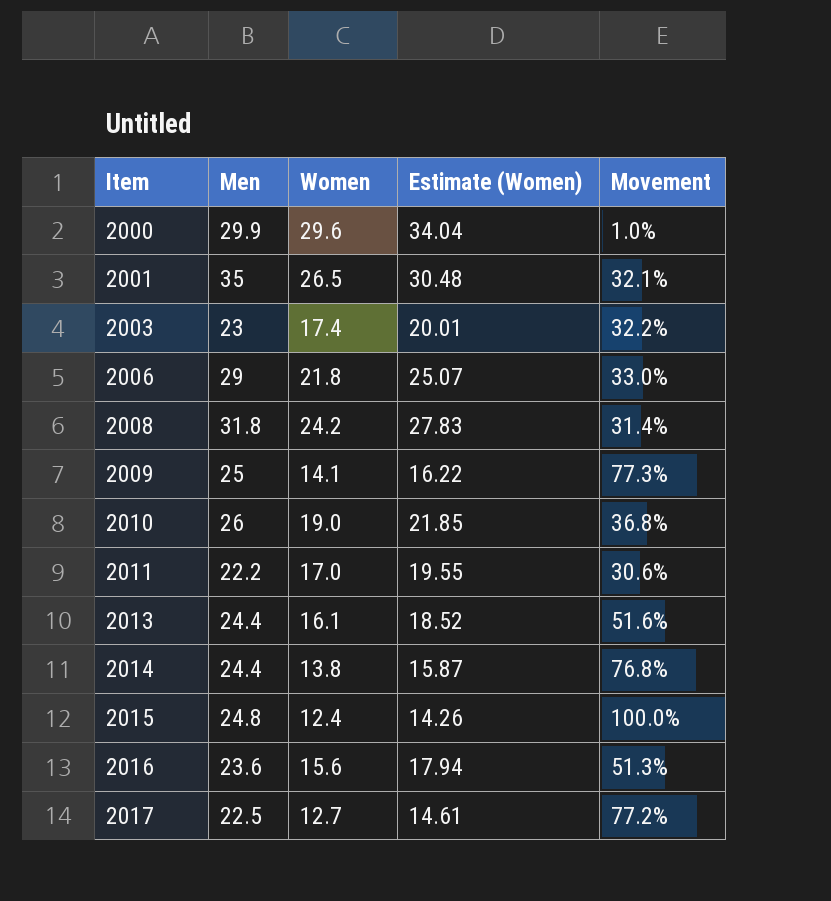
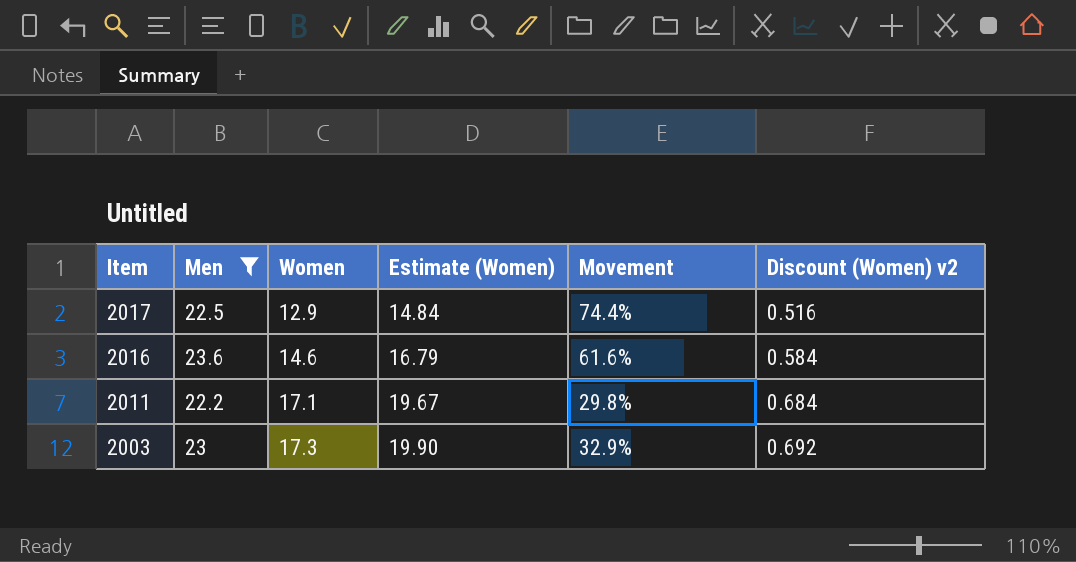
filter: none -> Men <= 23.6
row order: Item ascending -> Item descending
column Discount (Women) v2 | formula: none -> [Women] * 0.04
2017 | Women: 12.7 -> 12.9
2017 | Estimate (Women): 14.61 -> 14.84
2017 | Movement: 77.2% -> 74.4%
2016 | Women: 15.6 -> 14.6
2016 | Estimate (Women): 17.94 -> 16.79
2016 | Movement: 51.3% -> 61.6%
2011 | Women: 17.0 -> 17.1
2011 | Estimate (Women): 19.55 -> 19.67
2011 | Movement: 30.6% -> 29.8%
2003 | Women: 17.4 -> 17.3
2003 | Estimate (Women): 20.01 -> 19.90
2003 | Movement: 32.2% -> 32.9%

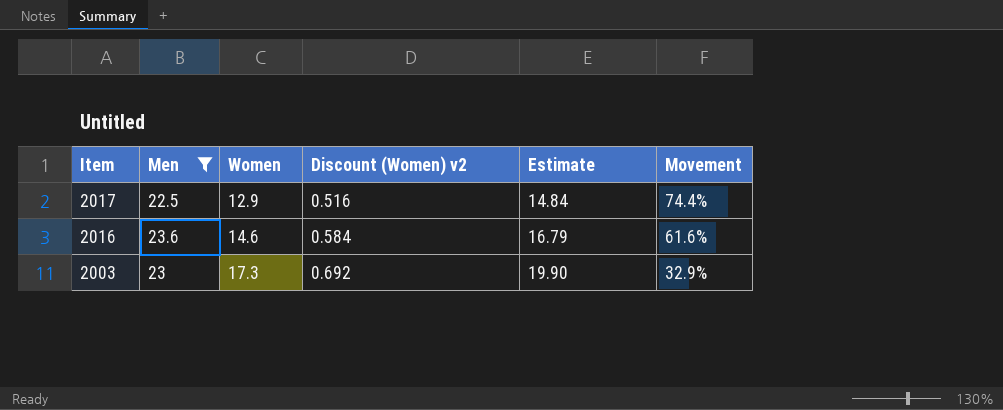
column Discount (Women) v2 | position: 6 -> 4
column name: Estimate (Women) -> Estimate
row 2011: 22.2 | 17.1 | 19.67 | 29.8% | 0.684 -> none

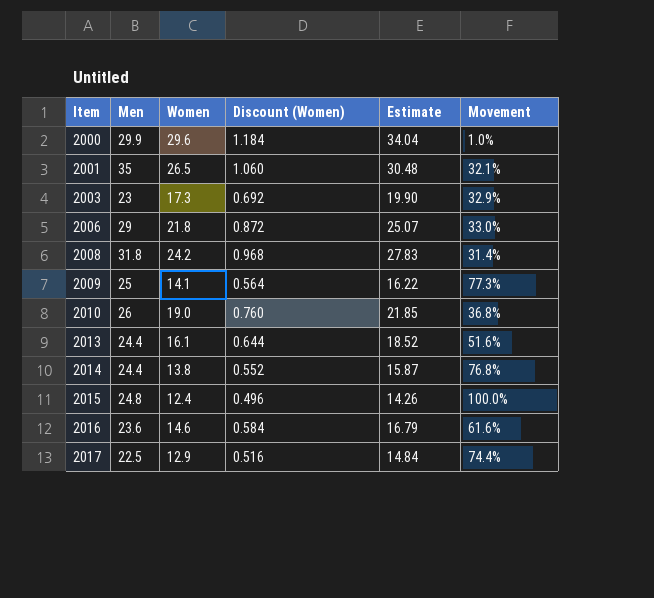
filter: Men <= 23.6 -> none
row order: Item descending -> Item ascending
column name: Discount (Women) v2 -> Discount (Women)

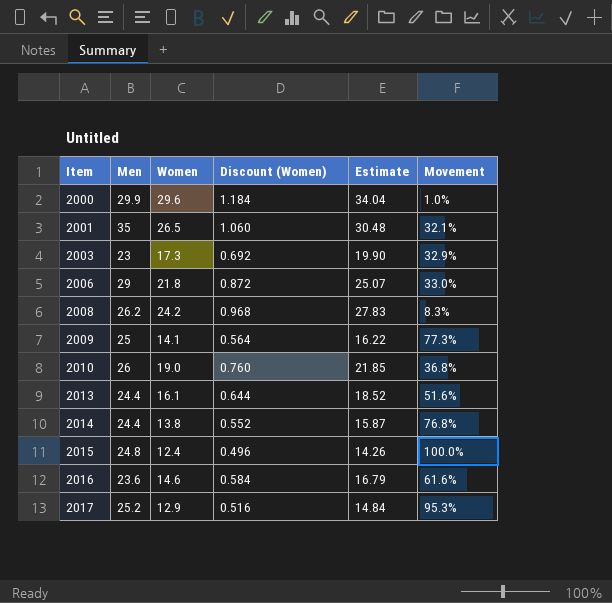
2008 | Men: 31.8 -> 26.2
2008 | Movement: 31.4% -> 8.3%
2017 | Men: 22.5 -> 25.2
2017 | Movement: 74.4% -> 95.3%

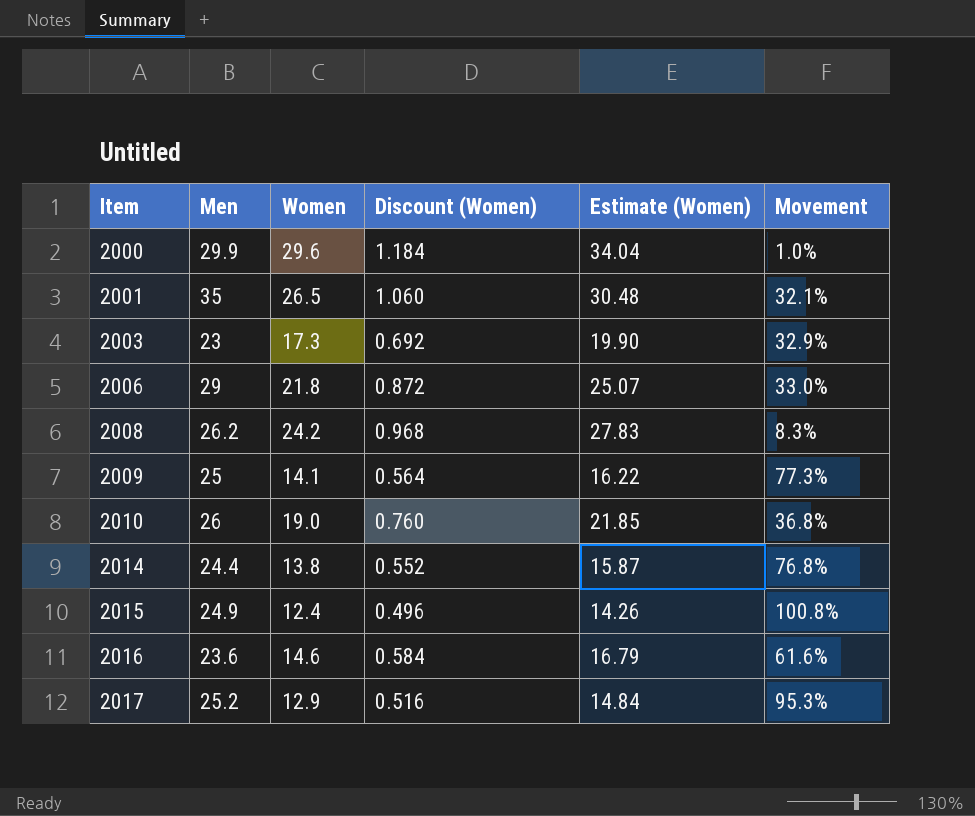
column name: Estimate -> Estimate (Women)
row 2013: 24.4 | 16.1 | 0.644 | 18.52 | 51.6% -> none
2015 | Men: 24.8 -> 24.9
2015 | Movement: 100.0% -> 100.8%

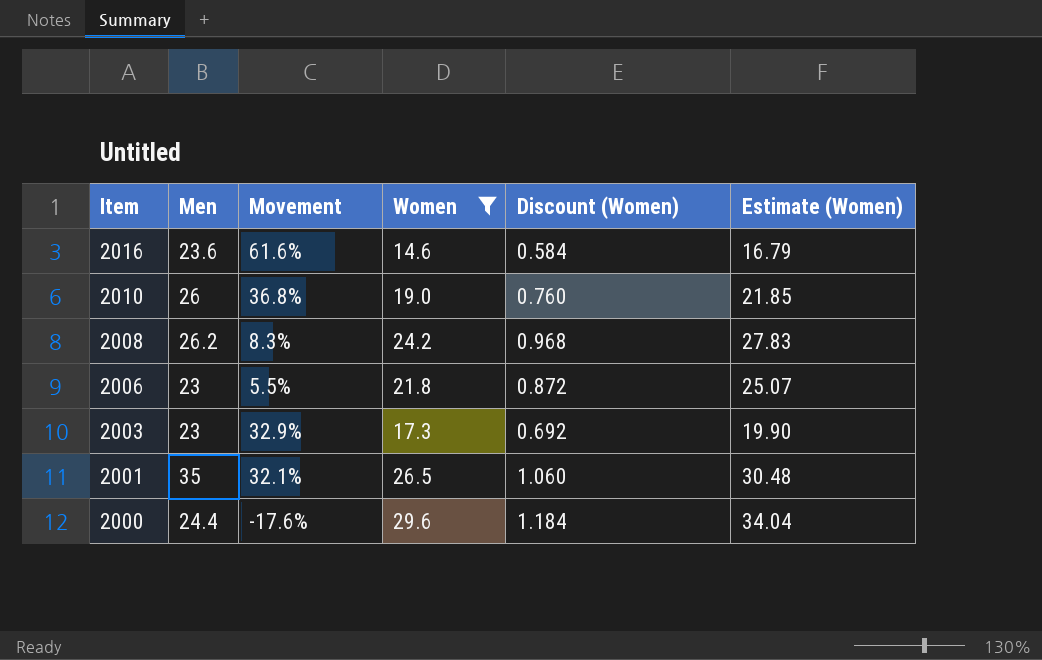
filter: none -> Women >= 14.6
row order: Item ascending -> Item descending
column Movement | position: 6 -> 3
2006 | Men: 29 -> 23
2006 | Movement: 33.0% -> 5.5%
2000 | Men: 29.9 -> 24.4
2000 | Movement: 1.0% -> -17.6%

